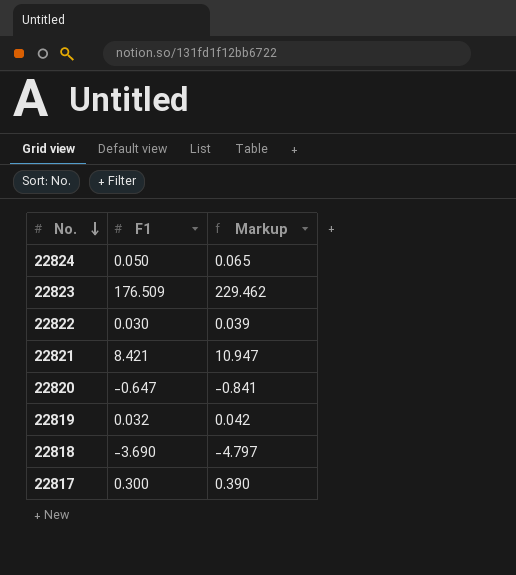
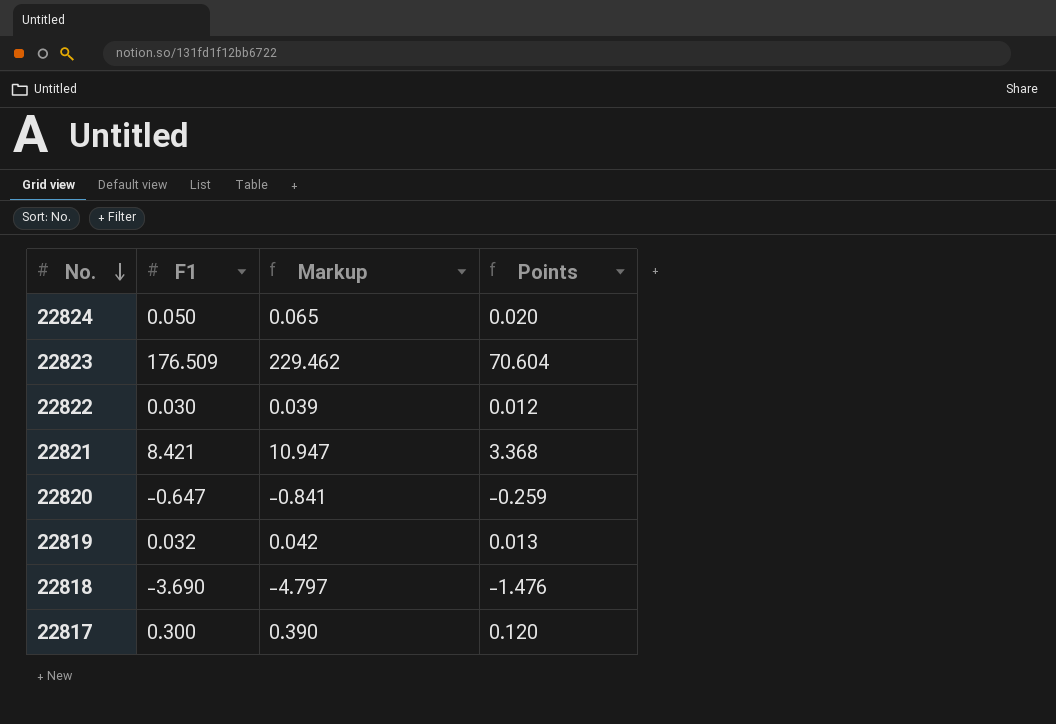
column Points | formula: none -> [F1] * 0.4

